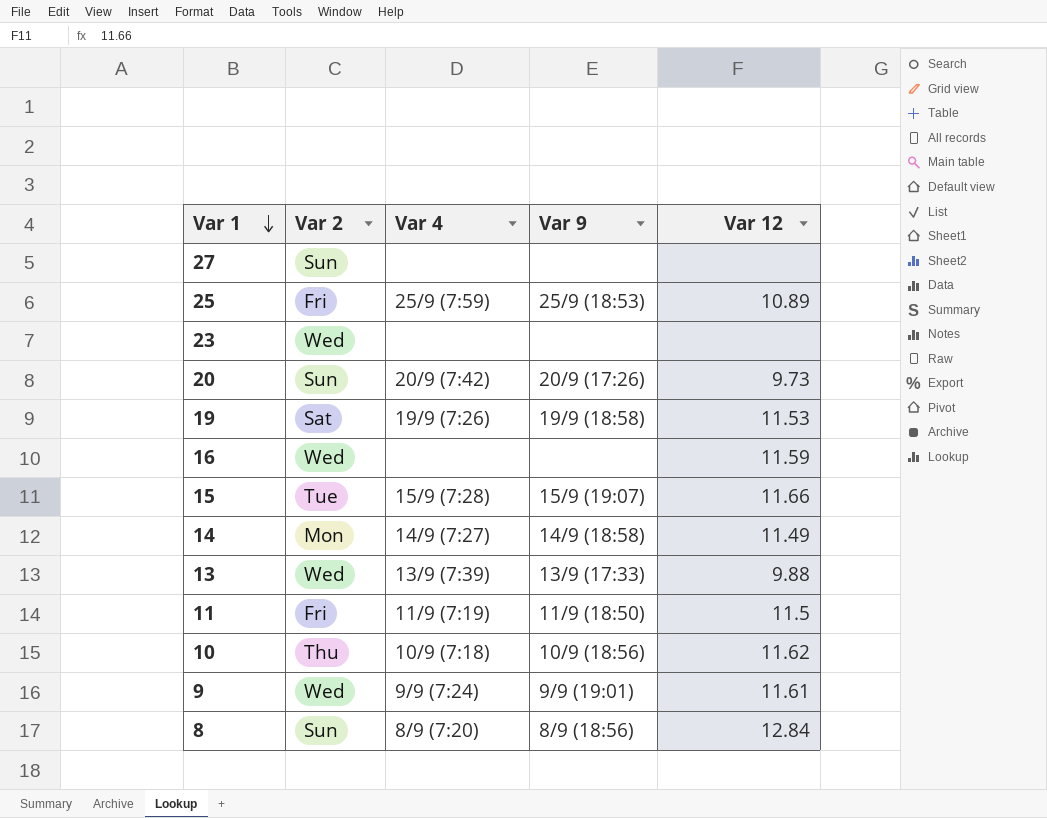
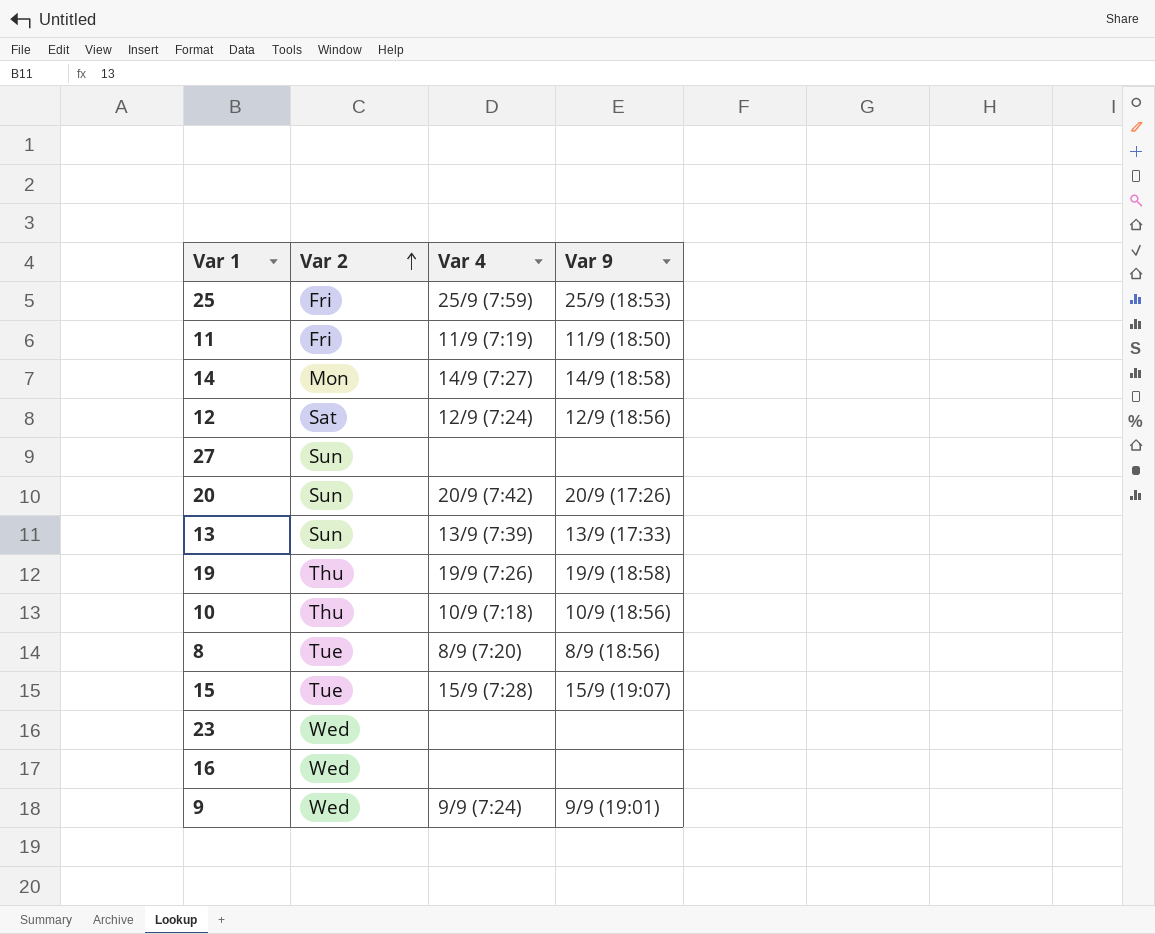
row order: Var 1 descending -> Var 2 ascending
column Var 12 | position: 5 -> none
row 12: none -> Sat | 12/9 (7:24) | 12/9 (18:56)
13 | Var 2: Wed -> Sun
19 | Var 2: Sat -> Thu
8 | Var 2: Sun -> Tue

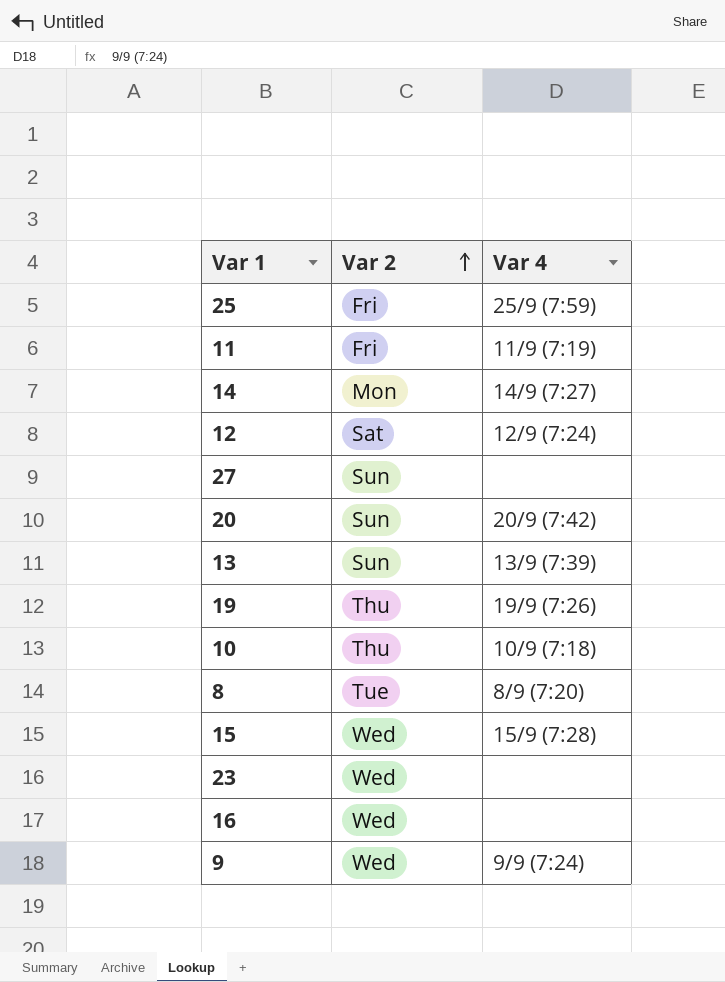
column Var 9 | position: 4 -> none
15 | Var 2: Tue -> Wed

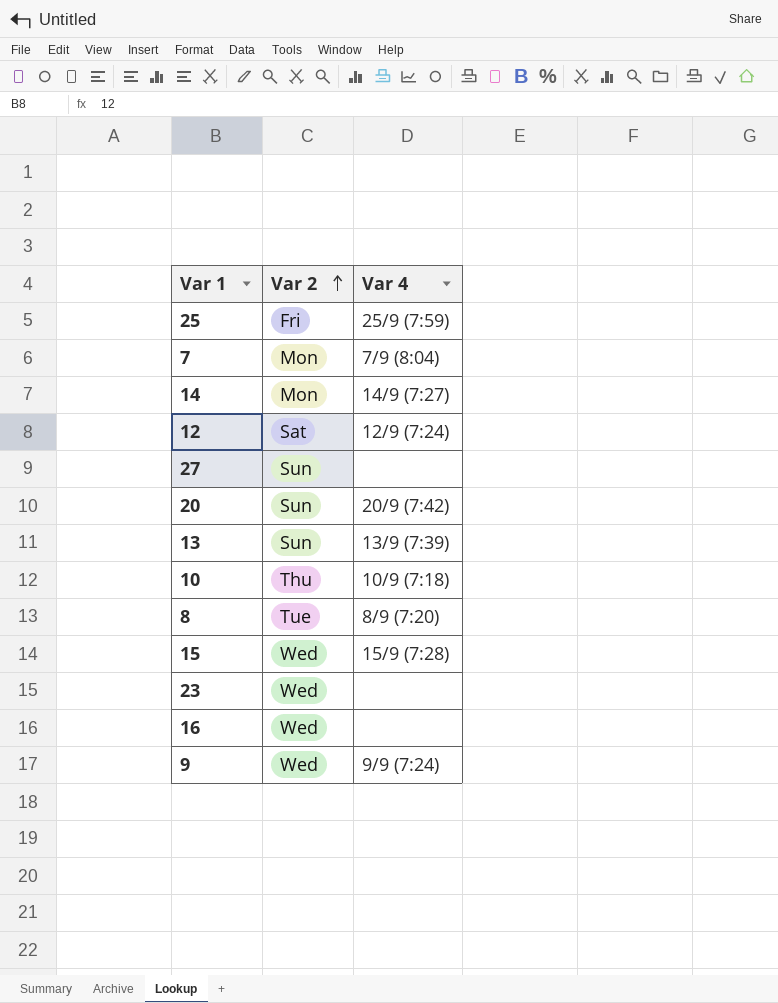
row 11: Fri | 11/9 (7:19) -> none
row 19: Thu | 19/9 (7:26) -> none
row 7: none -> Mon | 7/9 (8:04)

